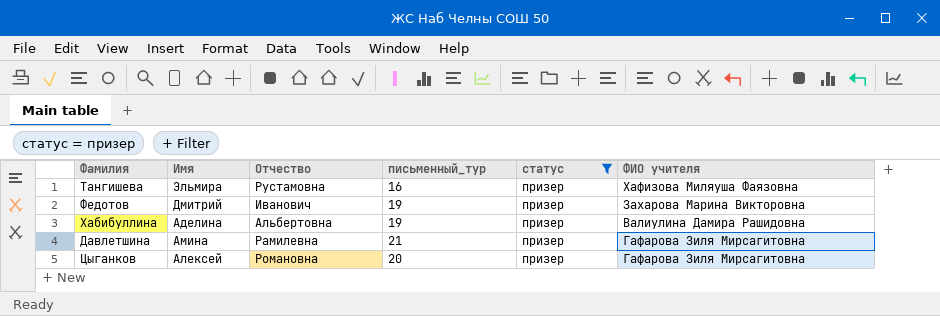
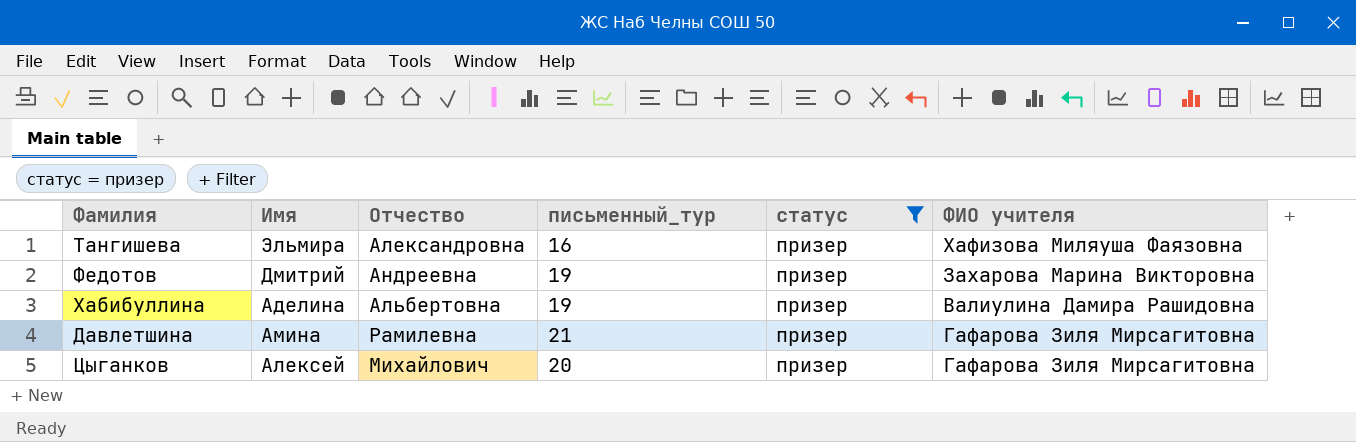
Тангишева | Отчество: Рустамовна -> Александровна
Федотов | Отчество: Иванович -> Андреевна
Цыганков | Отчество: Романовна -> Михайлович

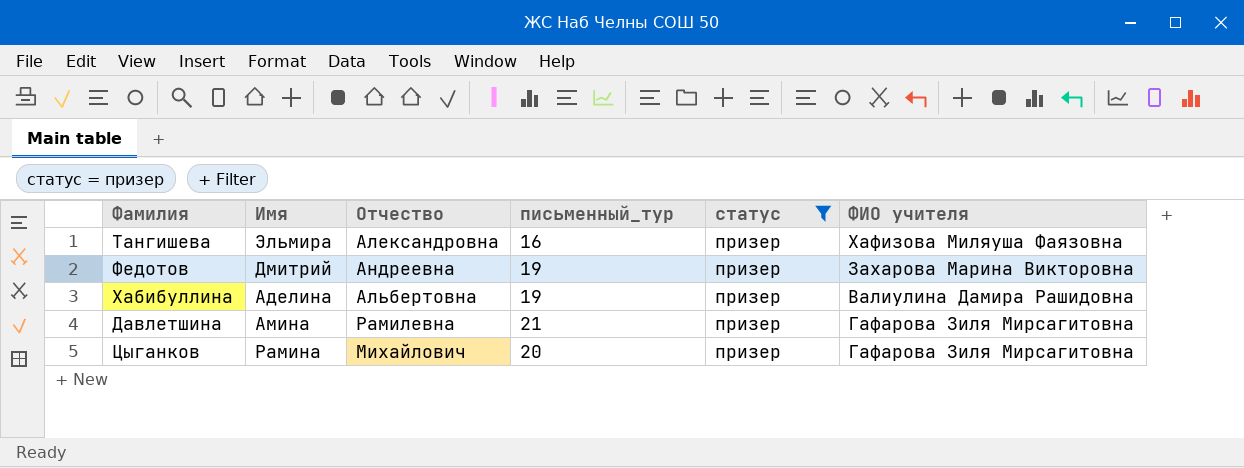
Цыганков | Имя: Алексей -> Рамина

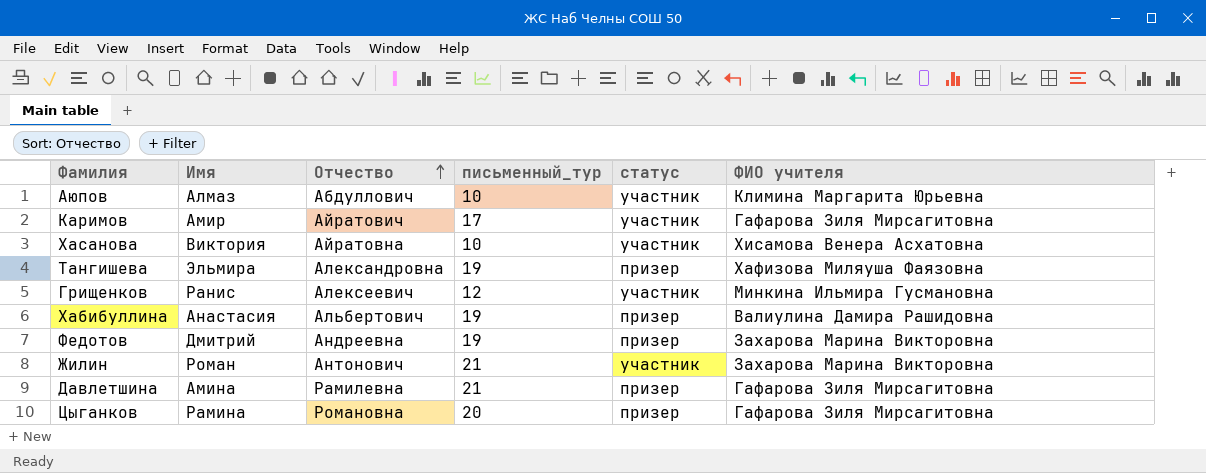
filter: статус = призер -> none
row order: none -> Отчество ascending
Тангишева | письменный_тур: 16 -> 19
Хабибуллина | Имя: Аделина -> Анастасия
Хабибуллина | Отчество: Альбертовна -> Альбертович
Цыганков | Отчество: Михайлович -> Романовна

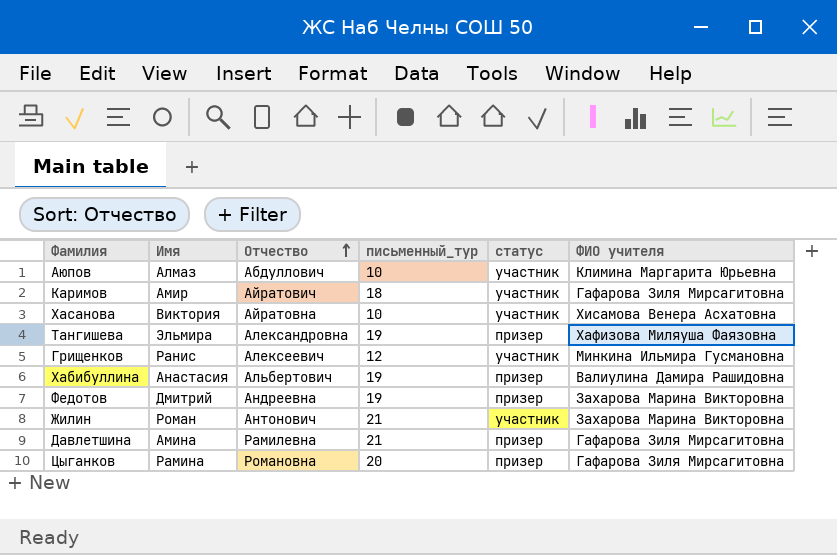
Каримов | письменный_тур: 17 -> 18

